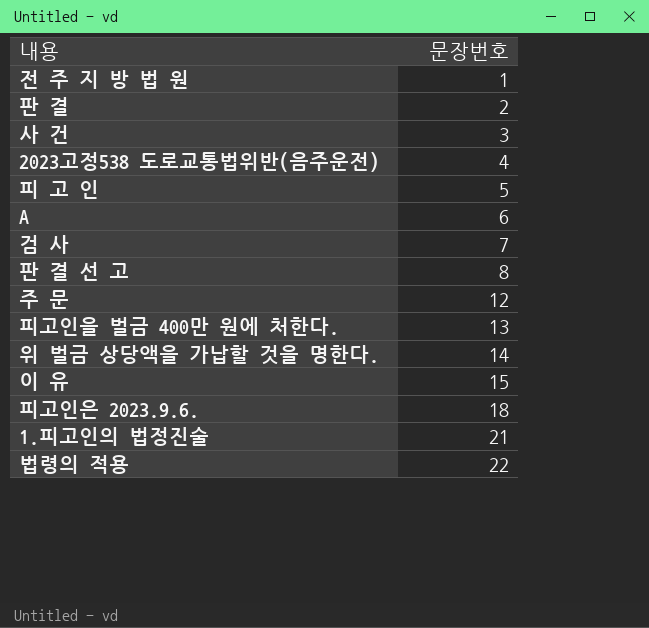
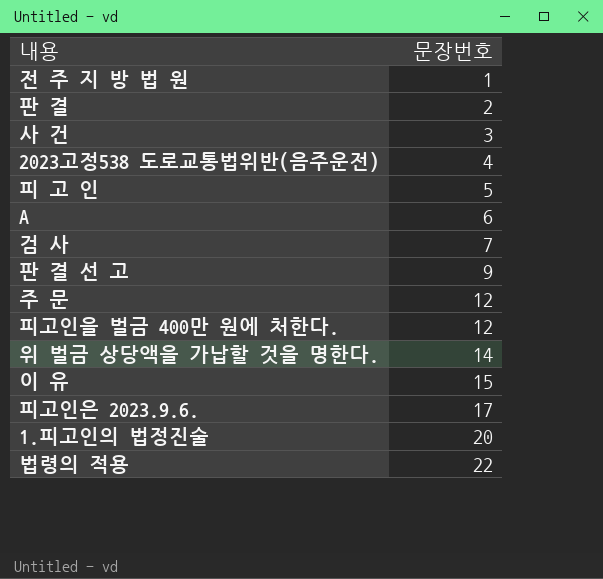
판 결 선 고 | 문장번호: 8 -> 9
피고인을 벌금 400만 원에 처한다. | 문장번호: 13 -> 12
피고인은 2023.9.6. | 문장번호: 18 -> 17
1.피고인의 법정진술 | 문장번호: 21 -> 20

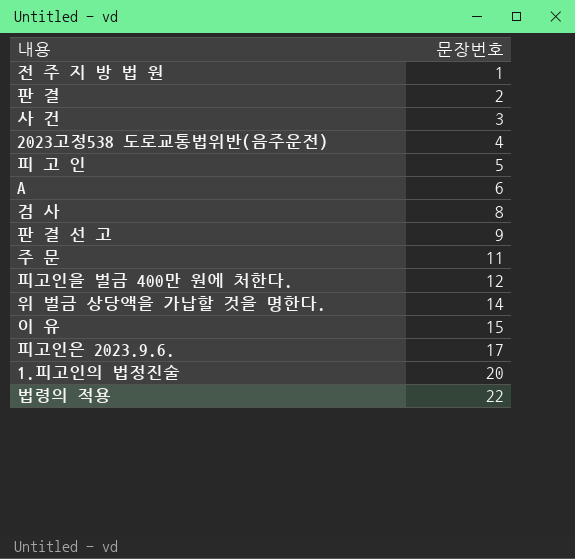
검 사 | 문장번호: 7 -> 8
주 문 | 문장번호: 12 -> 11

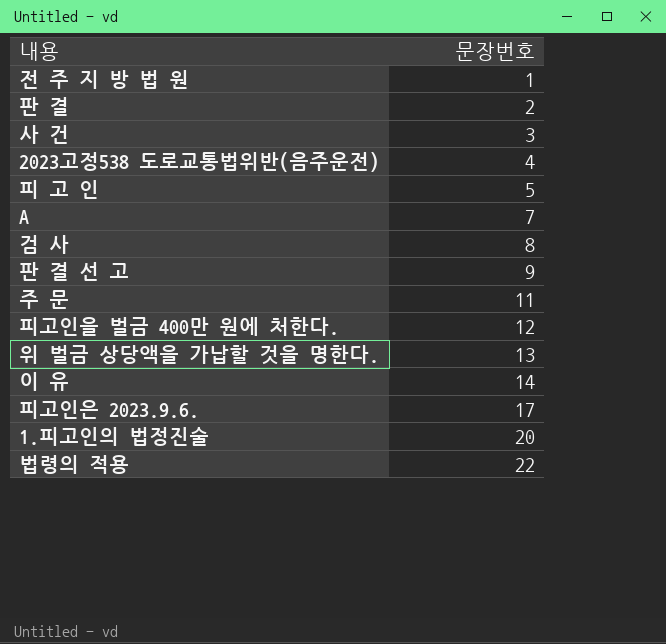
A | 문장번호: 6 -> 7
위 벌금 상당액을 가납할 것을 명한다. | 문장번호: 14 -> 13
이 유 | 문장번호: 15 -> 14

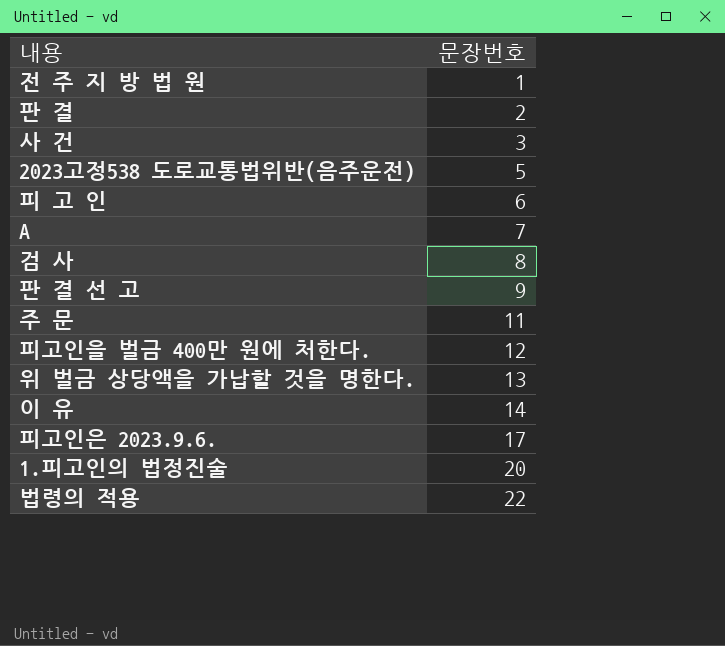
2023고정538 도로교통법위반(음주운전) | 문장번호: 4 -> 5
피 고 인 | 문장번호: 5 -> 6

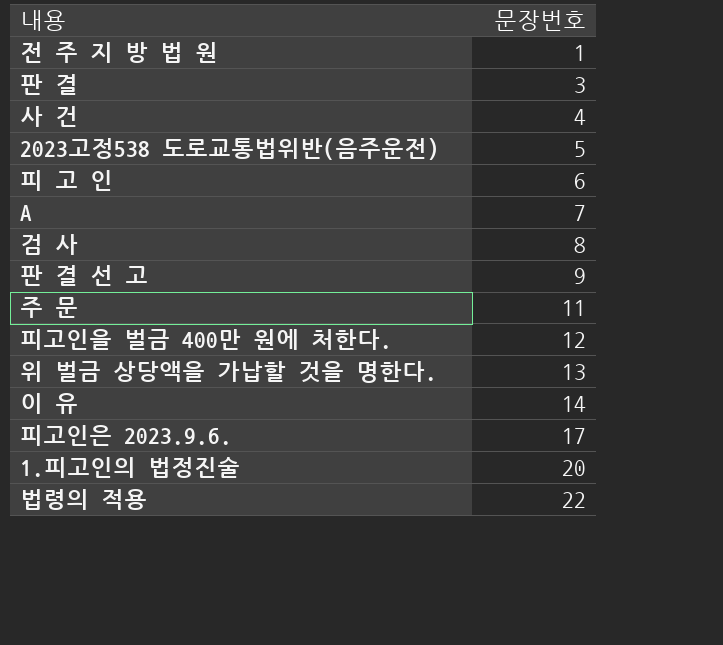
판 결 | 문장번호: 2 -> 3
사 건 | 문장번호: 3 -> 4

